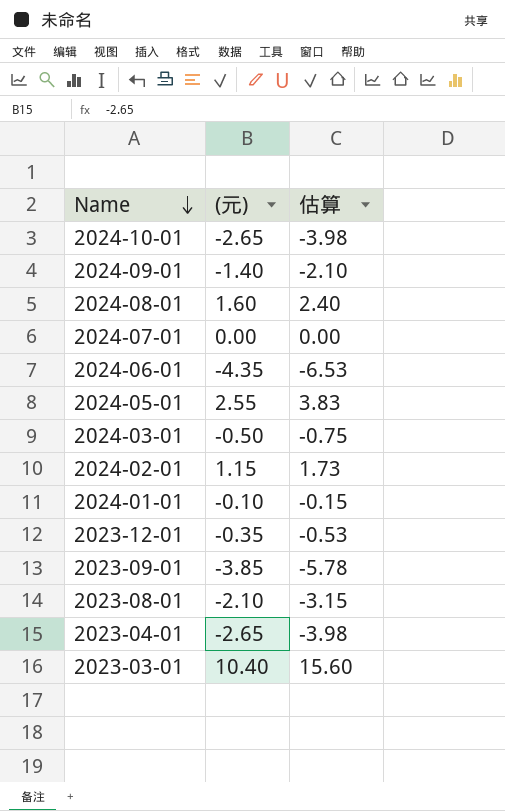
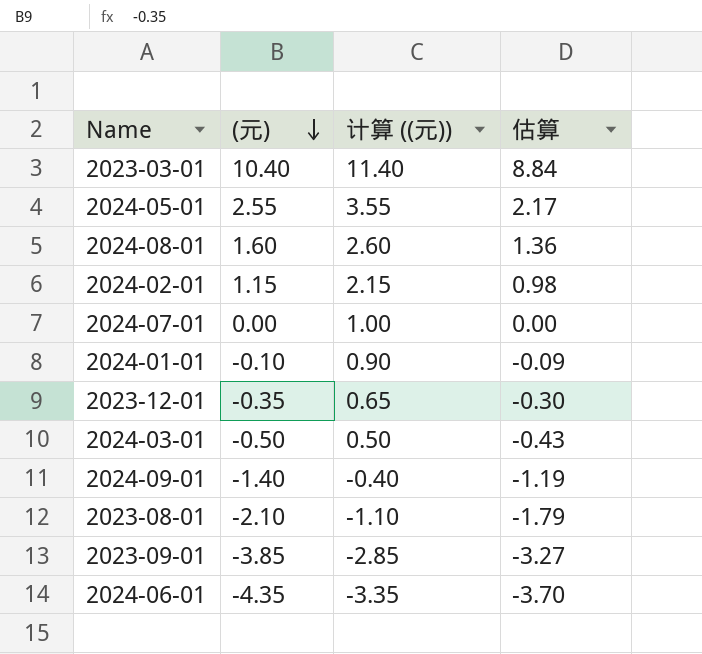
row order: Name descending -> (元) descending
column 计算 ((元)) | formula: none -> [(元)] + 1
column 估算 | formula: [(元)] * 1.5 -> [(元)] * 0.85
row 2024-10-01: -2.65 | -3.98 -> none
row 2023-04-01: -2.65 | -3.98 -> none

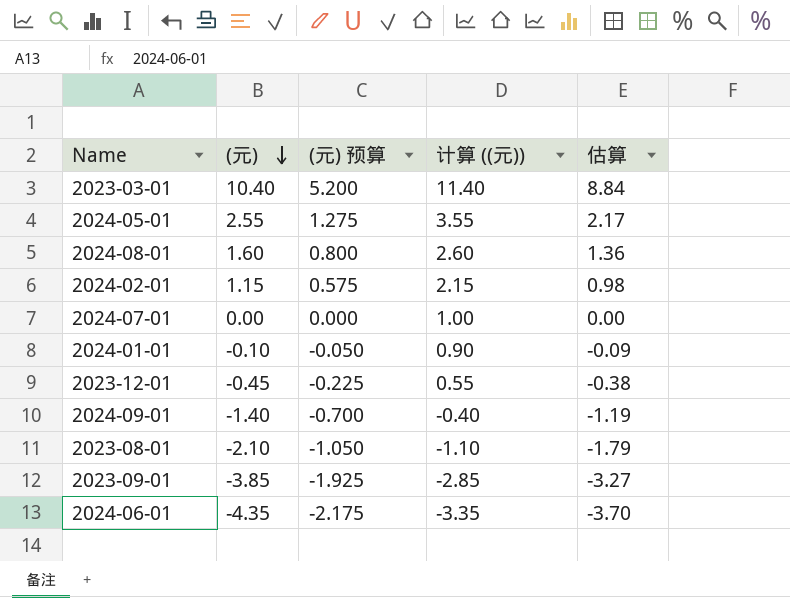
column (元) 预算 | formula: none -> [(元)] * 0.5
row 2024-03-01: -0.50 | 0.50 | -0.43 -> none
2023-12-01 | (元): -0.35 -> -0.45
2023-12-01 | 计算 ((元)): 0.65 -> 0.55
2023-12-01 | 估算: -0.30 -> -0.38

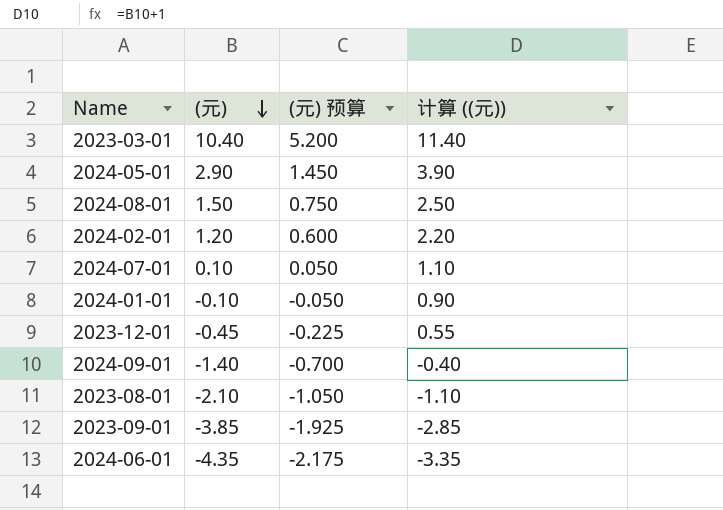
column 估算 | formula: [(元)] * 0.85 -> none
2024-05-01 | (元): 2.55 -> 2.90
2024-05-01 | (元) 预算: 1.275 -> 1.450
2024-05-01 | 计算 ((元)): 3.55 -> 3.90
2024-08-01 | (元): 1.60 -> 1.50
2024-08-01 | (元) 预算: 0.800 -> 0.750
2024-08-01 | 计算 ((元)): 2.60 -> 2.50
2024-02-01 | (元): 1.15 -> 1.20
2024-02-01 | (元) 预算: 0.575 -> 0.600
2024-02-01 | 计算 ((元)): 2.15 -> 2.20
2024-07-01 | (元): 0.00 -> 0.10
2024-07-01 | (元) 预算: 0.000 -> 0.050
2024-07-01 | 计算 ((元)): 1.00 -> 1.10

